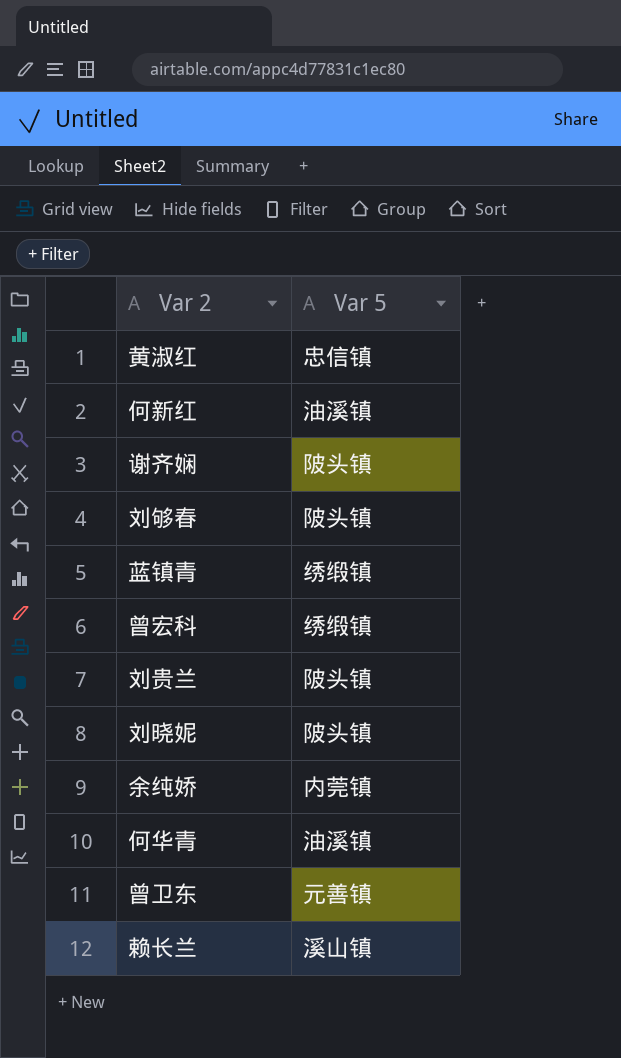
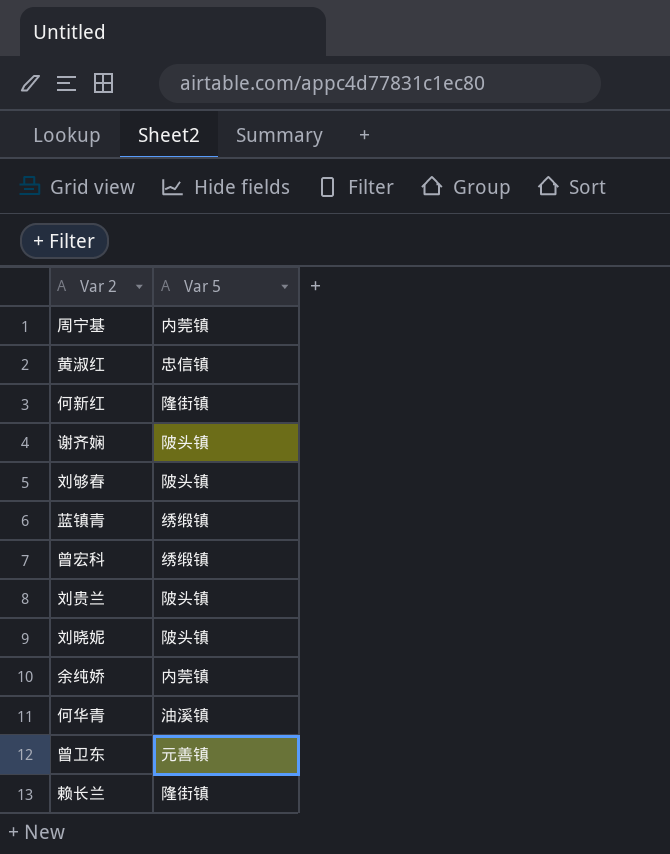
row 周宁基: none -> 内莞镇
何新红 | Var 5: 油溪镇 -> 隆街镇
赖长兰 | Var 5: 溪山镇 -> 隆街镇

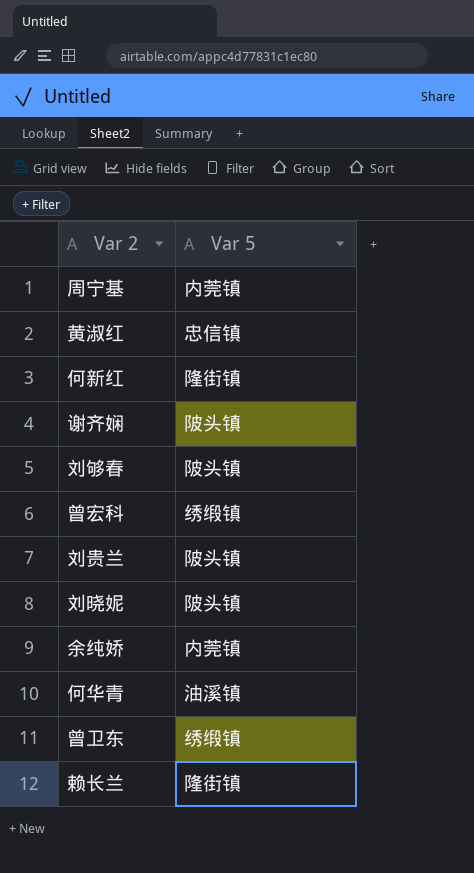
row 蓝镇青: 绣缎镇 -> none
曾卫东 | Var 5: 元善镇 -> 绣缎镇

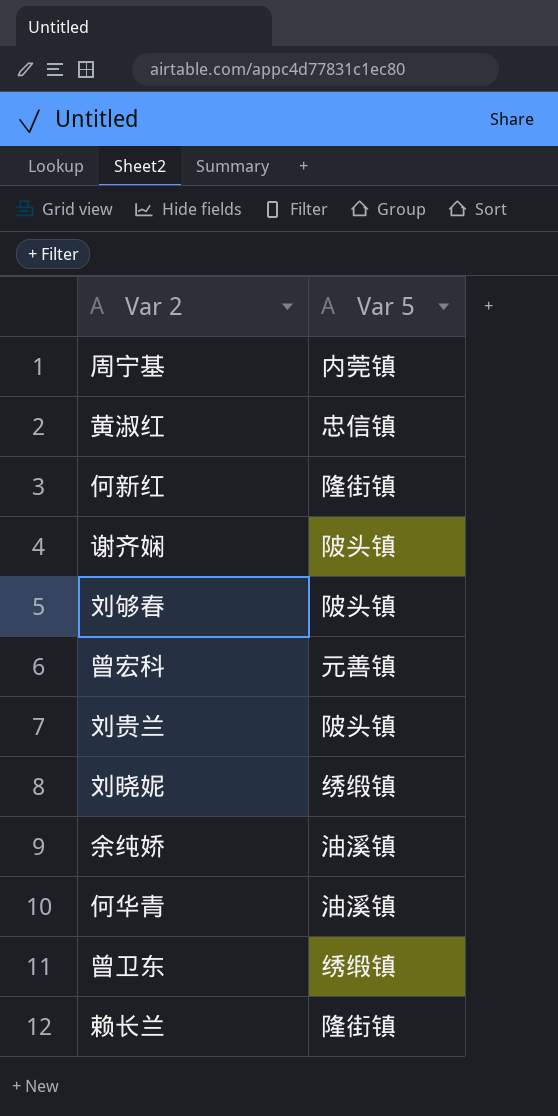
曾宏科 | Var 5: 绣缎镇 -> 元善镇
刘晓妮 | Var 5: 陂头镇 -> 绣缎镇
余纯娇 | Var 5: 内莞镇 -> 油溪镇

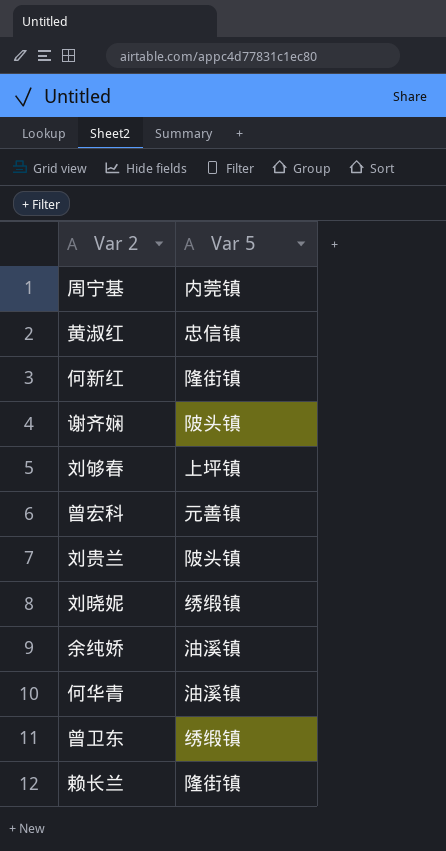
刘够春 | Var 5: 陂头镇 -> 上坪镇

